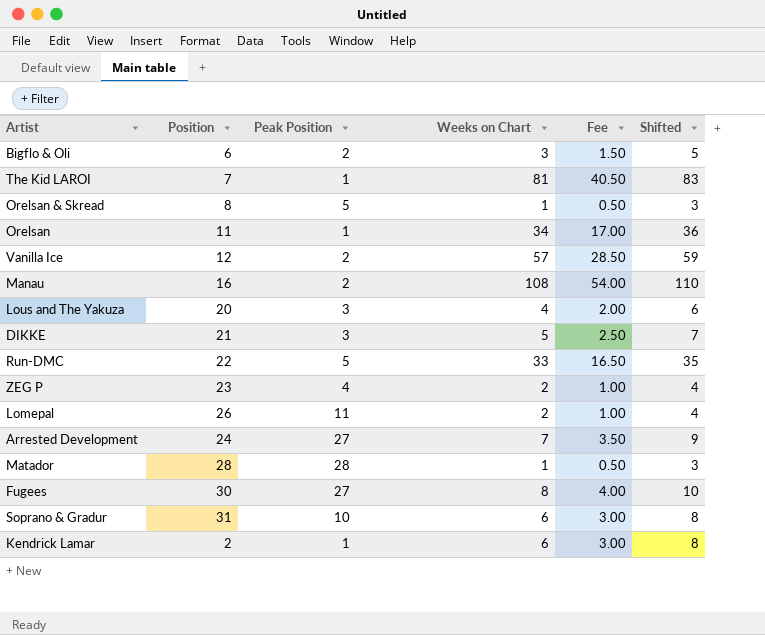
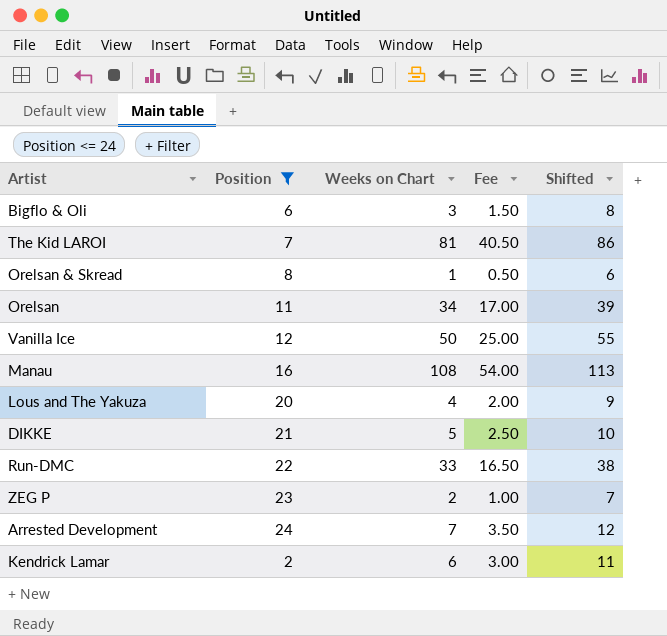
filter: none -> Position <= 24
column Peak Position | position: 3 -> none
column Shifted | formula: [Weeks on Chart] + 2 -> [Weeks on Chart] + 5
Vanilla Ice | Weeks on Chart: 57 -> 50
Vanilla Ice | Fee: 28.50 -> 25.00

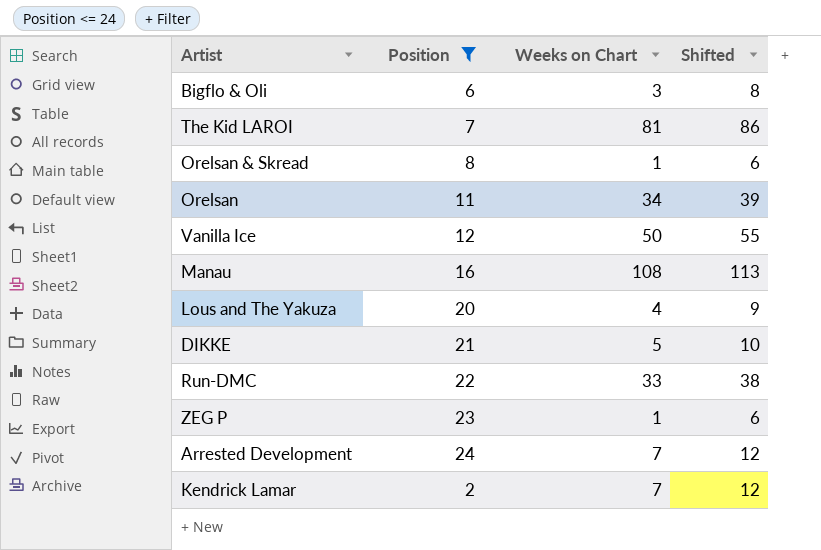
column Fee | formula: [Weeks on Chart] * 0.5 -> none
ZEG P | Weeks on Chart: 2 -> 1
ZEG P | Shifted: 7 -> 6
Kendrick Lamar | Weeks on Chart: 6 -> 7
Kendrick Lamar | Shifted: 11 -> 12

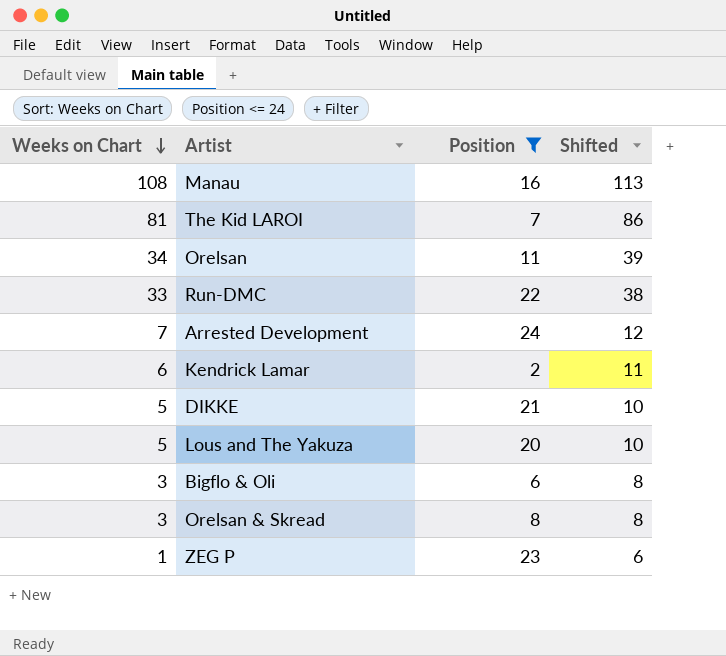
row order: none -> Weeks on Chart descending
column Weeks on Chart | position: 3 -> 1
row Vanilla Ice: 12 | 50 | 55 -> none
Kendrick Lamar | Weeks on Chart: 7 -> 6
Kendrick Lamar | Shifted: 12 -> 11
Lous and The Yakuza | Weeks on Chart: 4 -> 5
Lous and The Yakuza | Shifted: 9 -> 10
Orelsan & Skread | Weeks on Chart: 1 -> 3
Orelsan & Skread | Shifted: 6 -> 8

